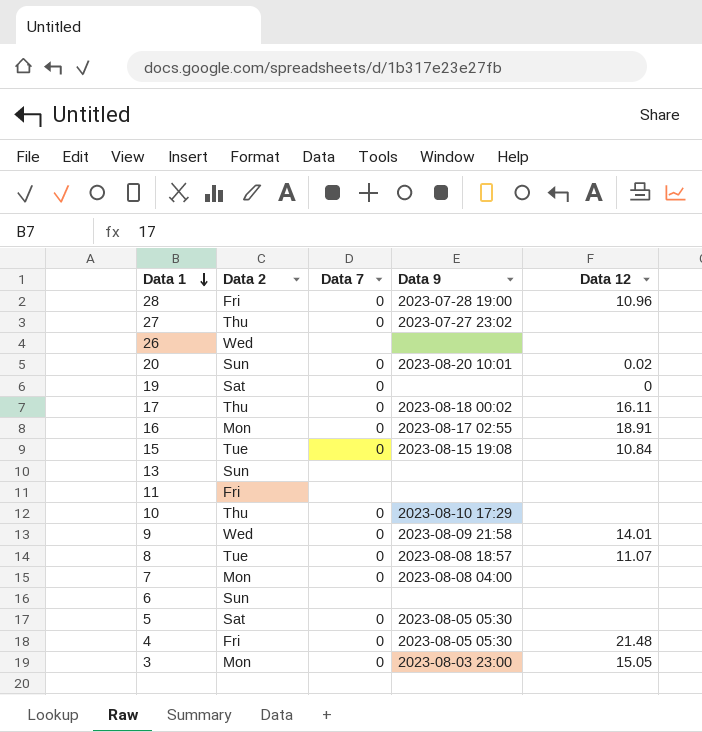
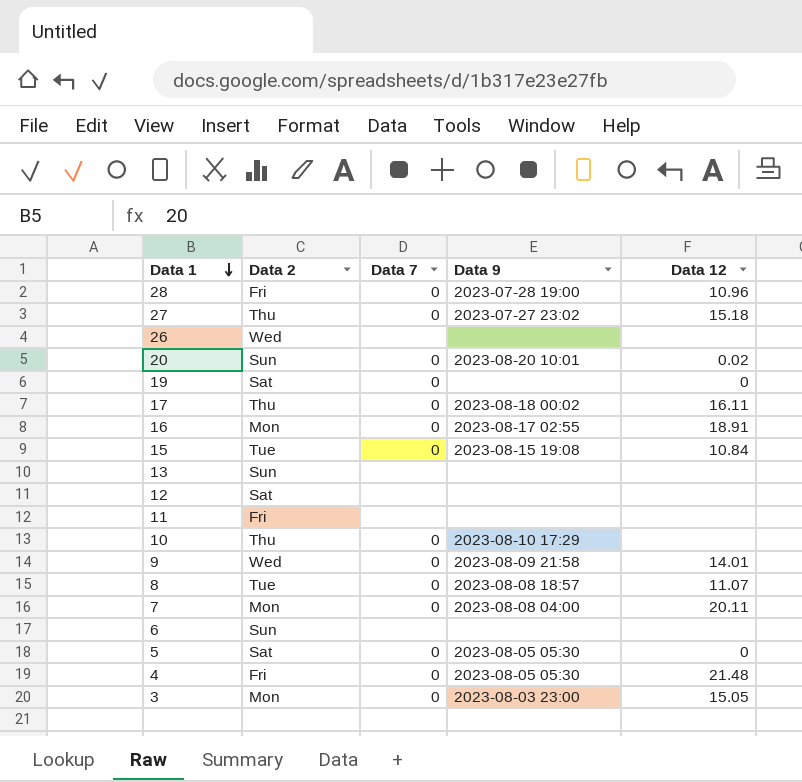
27 | Data 12: none -> 15.18
row 12: none -> Sat | none | none | none
7 | Data 12: none -> 20.11
5 | Data 12: none -> 0

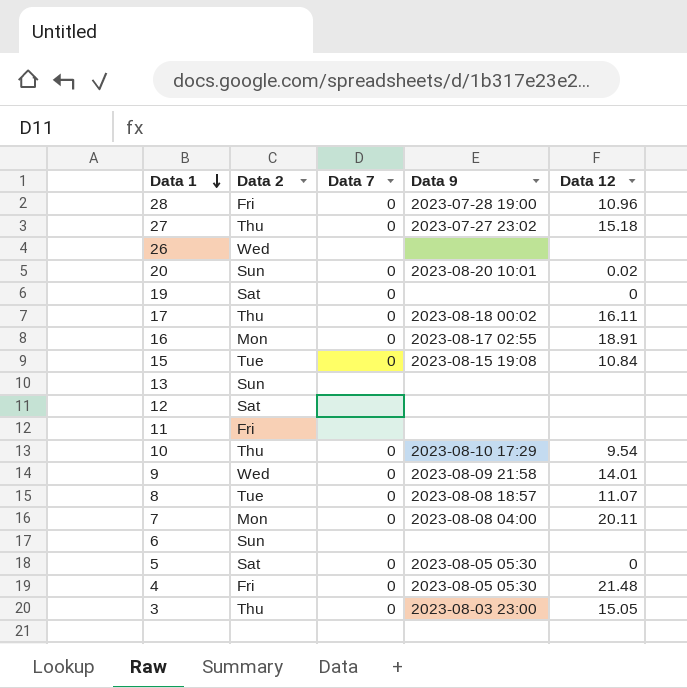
10 | Data 12: none -> 9.54
3 | Data 2: Mon -> Thu

